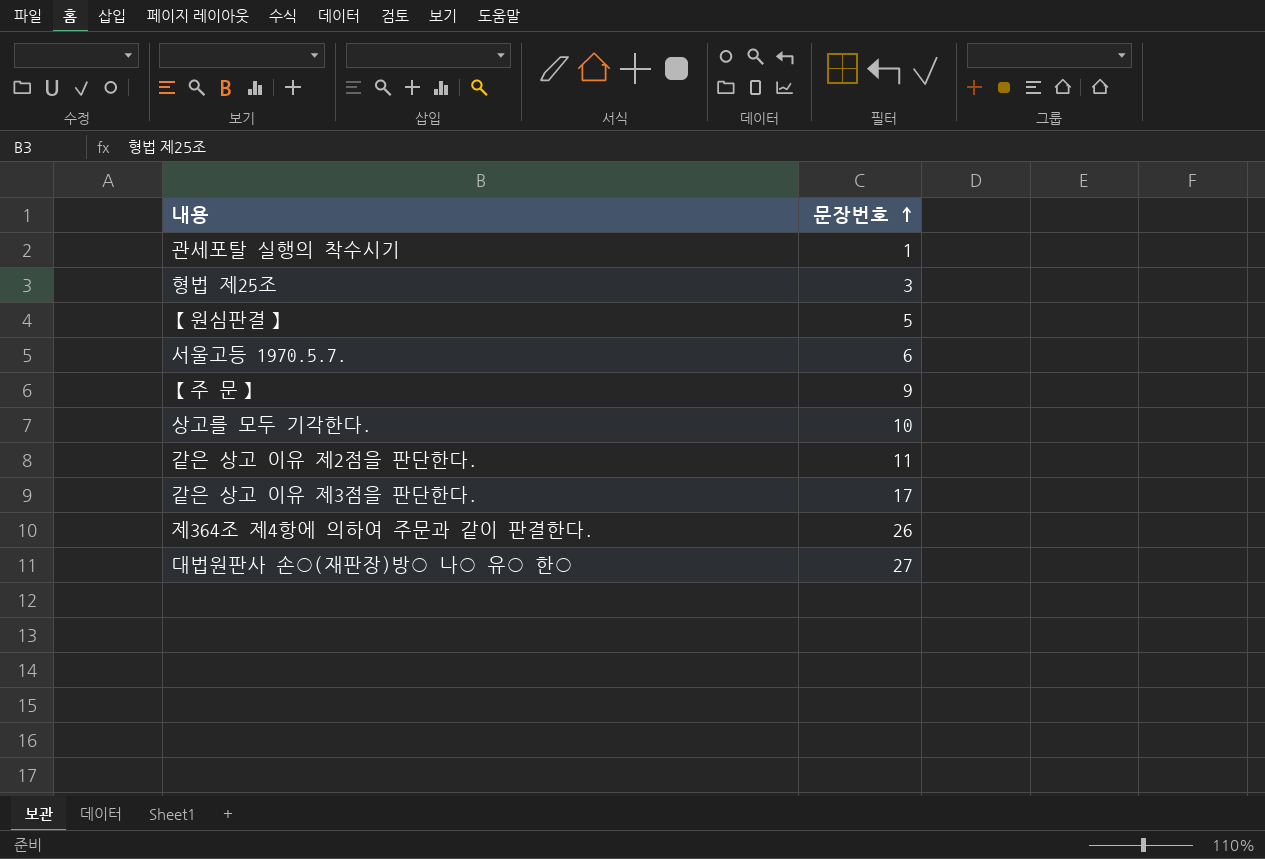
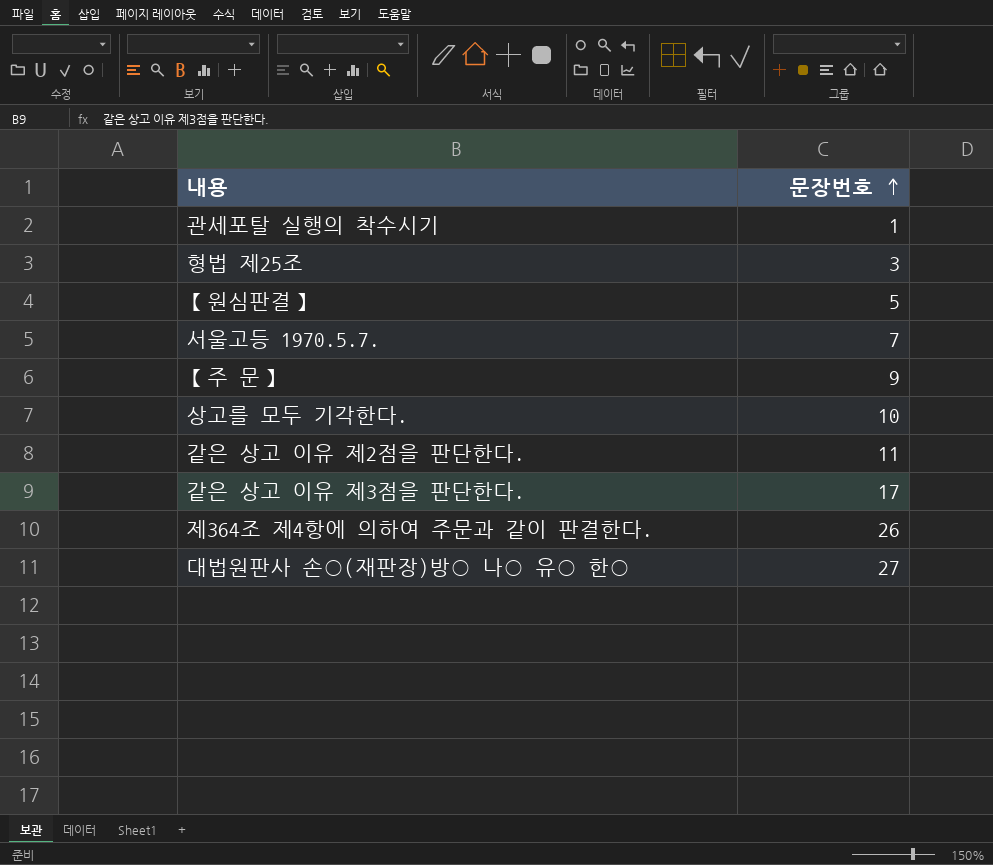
서울고등 1970.5.7. | 문장번호: 6 -> 7

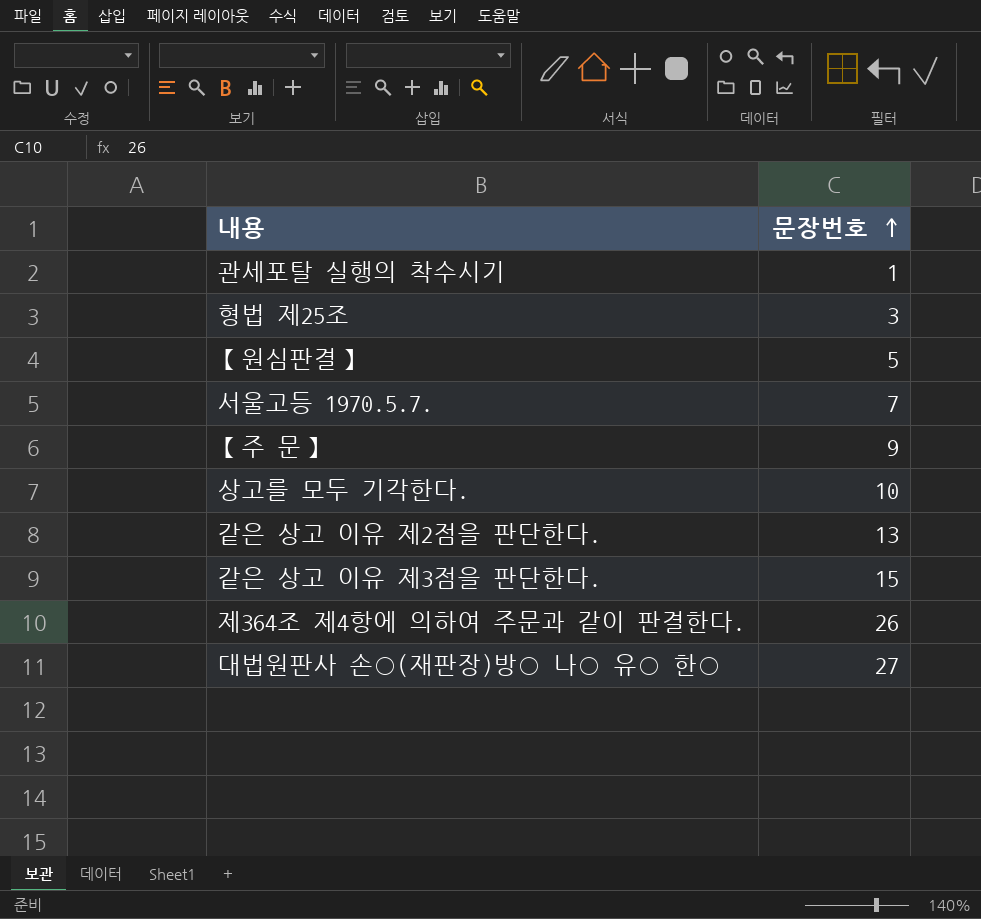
같은 상고 이유 제2점을 판단한다. | 문장번호: 11 -> 13
같은 상고 이유 제3점을 판단한다. | 문장번호: 17 -> 15

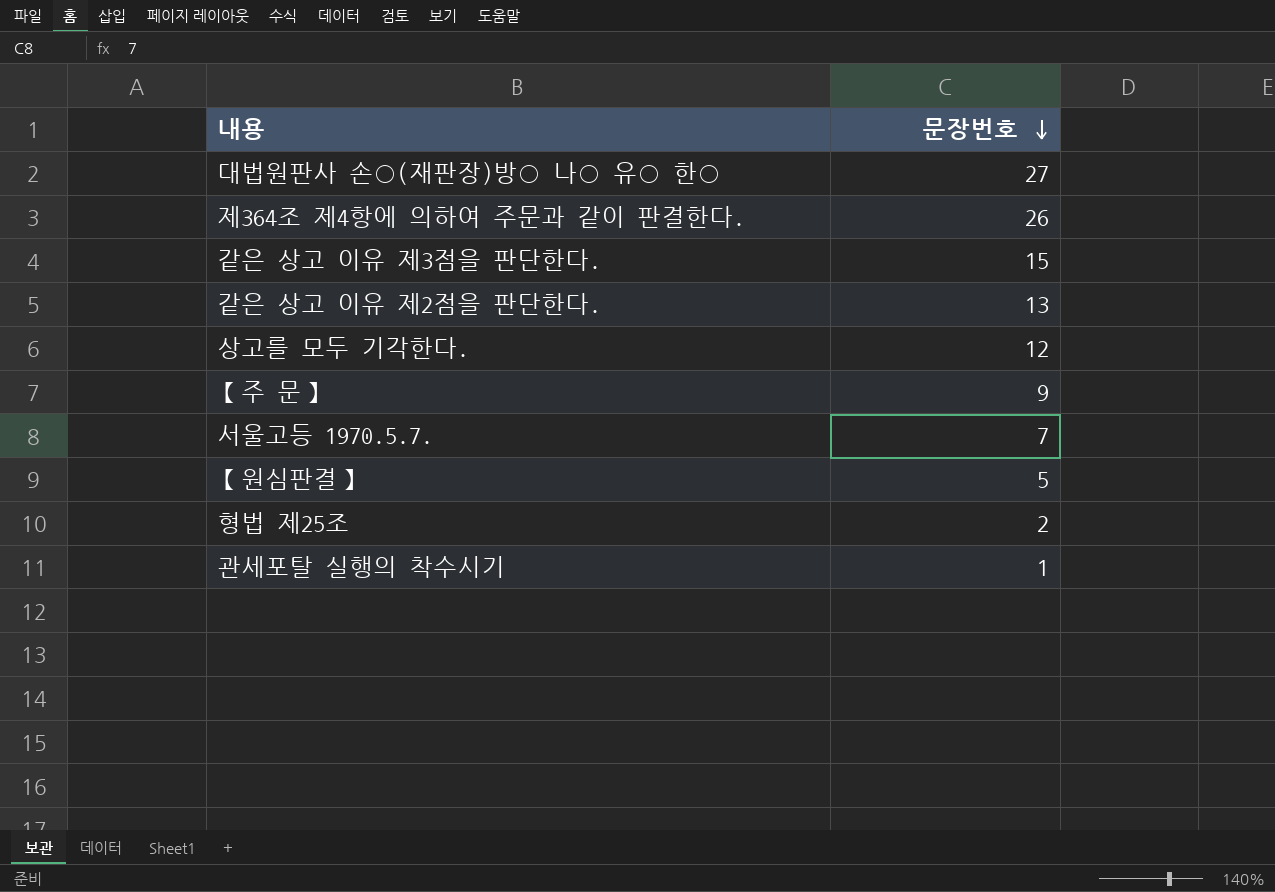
row order: 문장번호 ascending -> 문장번호 descending
상고를 모두 기각한다. | 문장번호: 10 -> 12
형법 제25조 | 문장번호: 3 -> 2

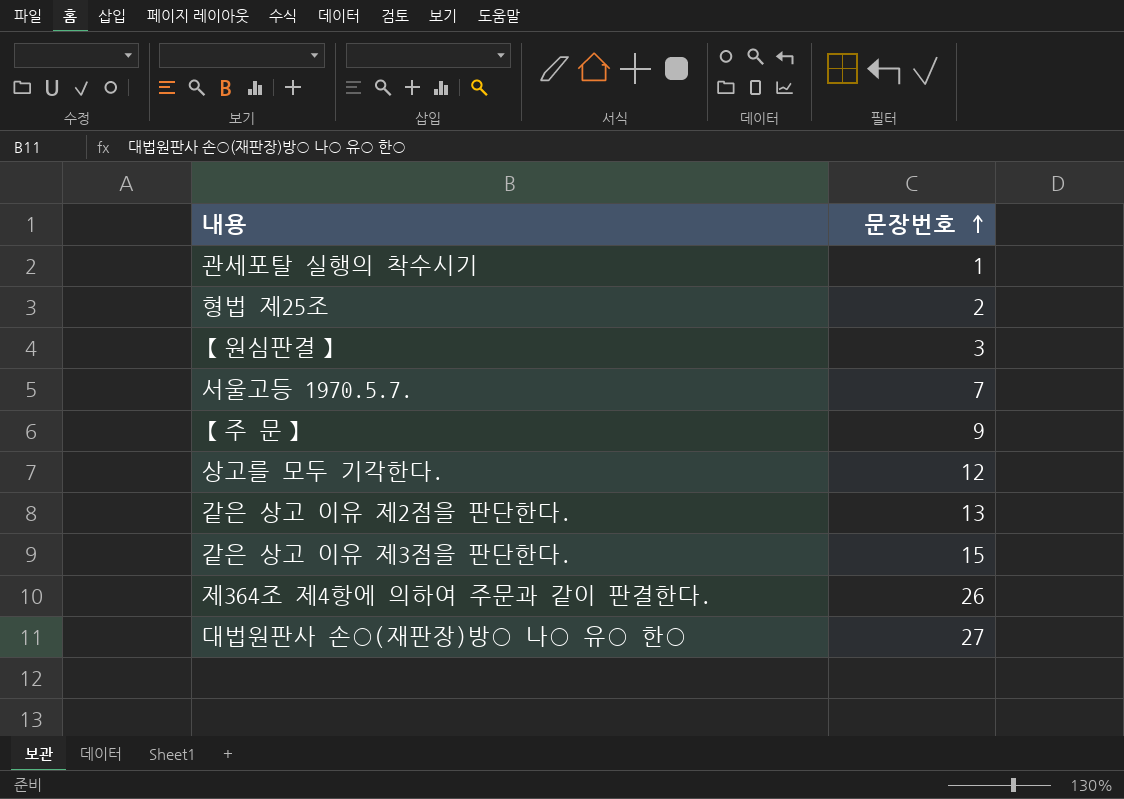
row order: 문장번호 descending -> 문장번호 ascending
【원심판결】 | 문장번호: 5 -> 3

